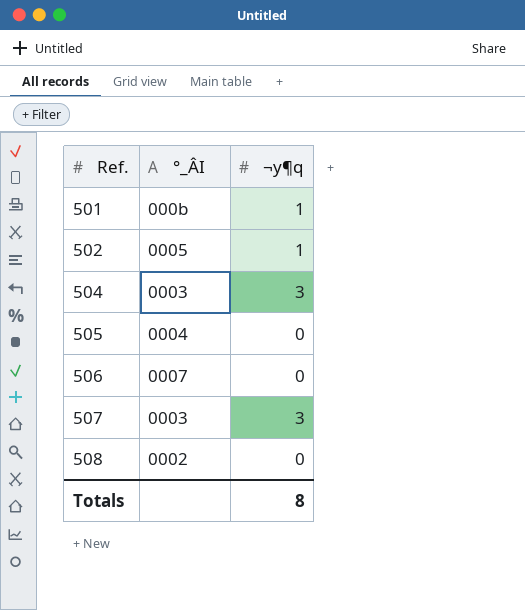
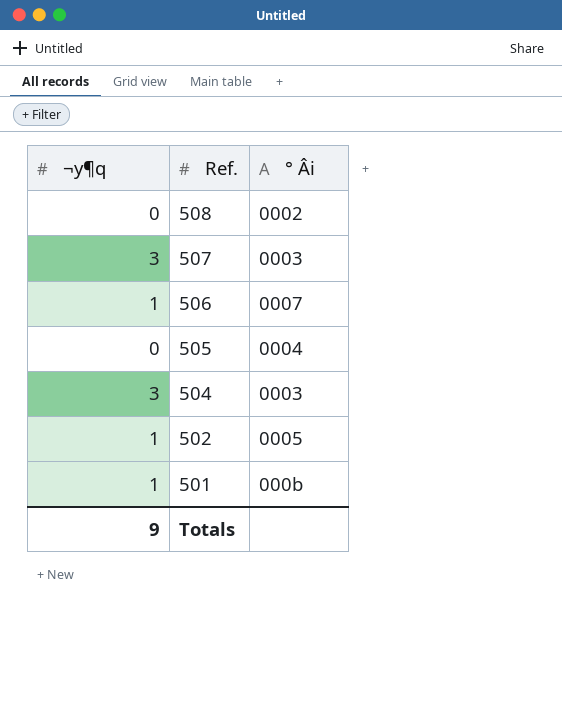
row order: Ref. ascending -> Ref. descending
column ¬y¶q | position: 3 -> 1
column name: °_ÂI -> ° Âi
506 | ¬y¶q: 0 -> 1
Totals | ¬y¶q: 8 -> 9

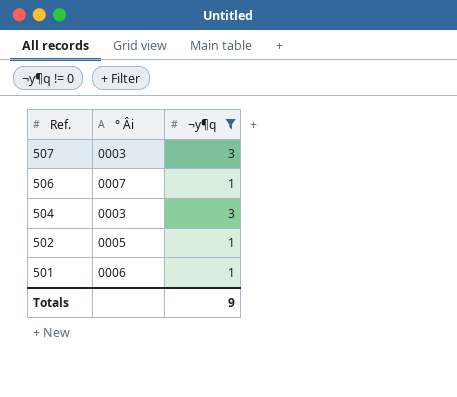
filter: none -> ¬y¶q != 0
column ¬y¶q | position: 1 -> 3
501 | ° Âi: 000b -> 0006

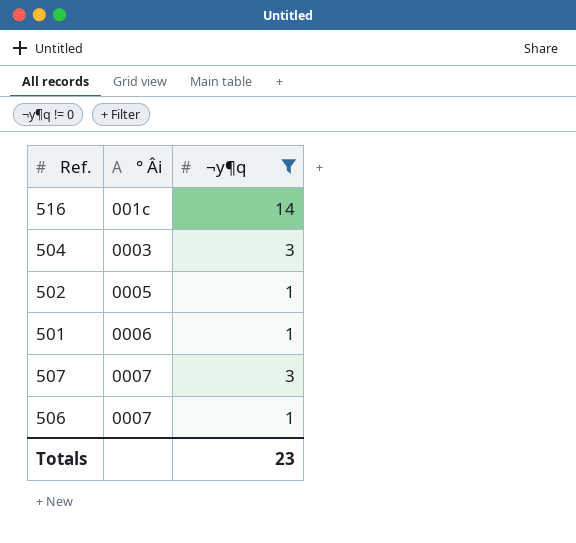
row order: Ref. descending -> ° Âi ascending
row 516: none -> 001c | 14
507 | ° Âi: 0003 -> 0007
Totals | ¬y¶q: 9 -> 23

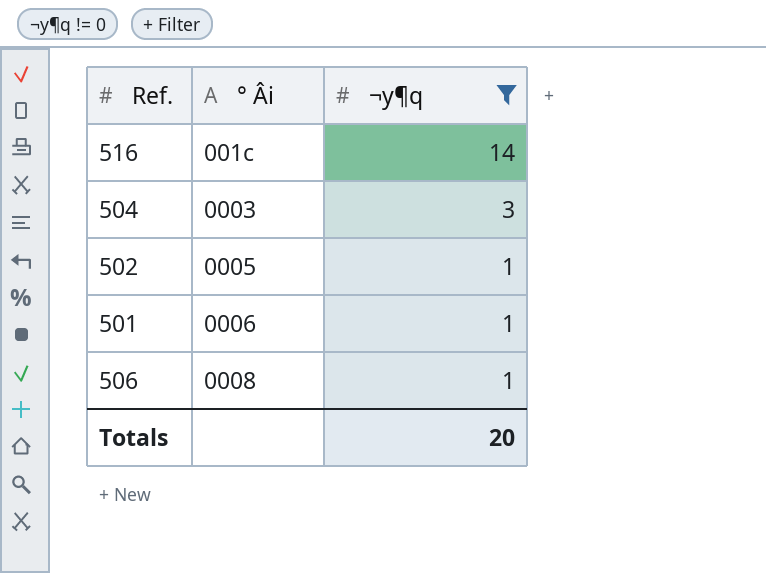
row 507: 0007 | 3 -> none
506 | ° Âi: 0007 -> 0008
Totals | ¬y¶q: 23 -> 20

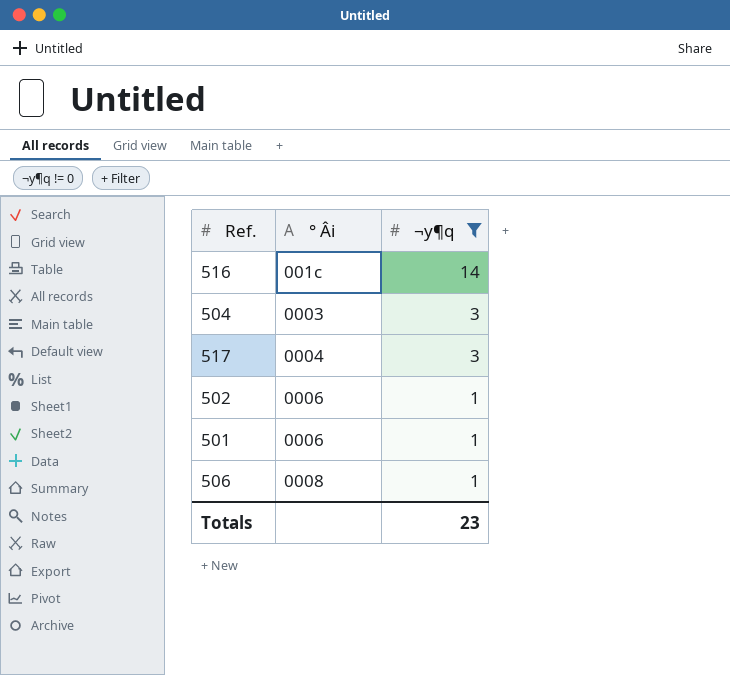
row 517: none -> 0004 | 3
502 | ° Âi: 0005 -> 0006
Totals | ¬y¶q: 20 -> 23

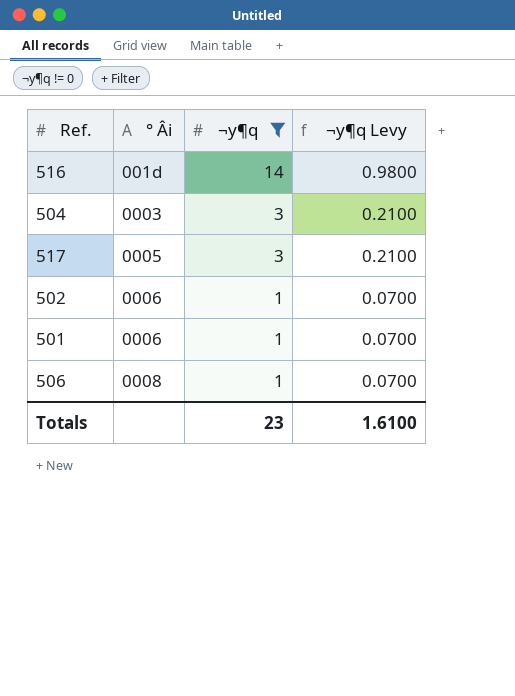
column ¬y¶q Levy | formula: none -> [¬y¶q] * 0.07
516 | ° Âi: 001c -> 001d
517 | ° Âi: 0004 -> 0005

